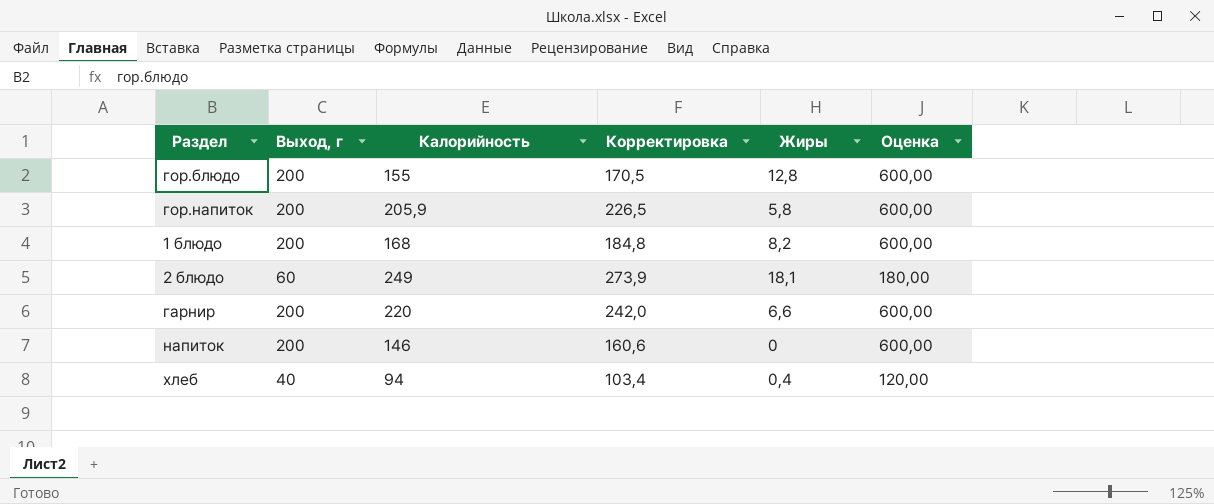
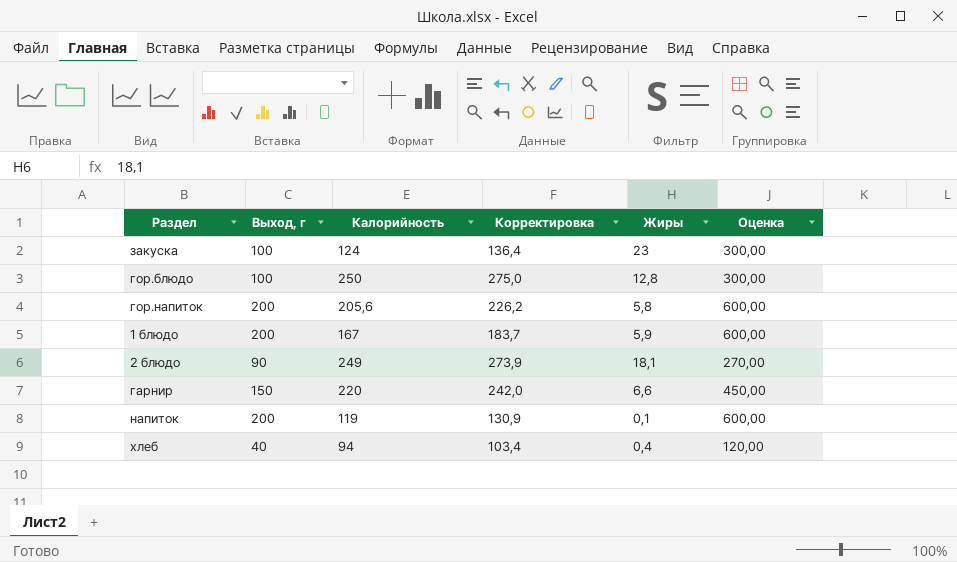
row закуска: none -> 100 | 124 | 136,4 | 23 | 300,00
гор.блюдо | Выход, г: 200 -> 100
гор.блюдо | Калорийность: 155 -> 250
гор.блюдо | Корректировка: 170,5 -> 275,0
гор.блюдо | Оценка: 600,00 -> 300,00
гор.напиток | Калорийность: 205,9 -> 205,6
гор.напиток | Корректировка: 226,5 -> 226,2
1 блюдо | Калорийность: 168 -> 167
1 блюдо | Корректировка: 184,8 -> 183,7
1 блюдо | Жиры: 8,2 -> 5,9
2 блюдо | Выход, г: 60 -> 90
2 блюдо | Оценка: 180,00 -> 270,00
гарнир | Выход, г: 200 -> 150
гарнир | Оценка: 600,00 -> 450,00
напиток | Калорийность: 146 -> 119
напиток | Корректировка: 160,6 -> 130,9
напиток | Жиры: 0 -> 0,1

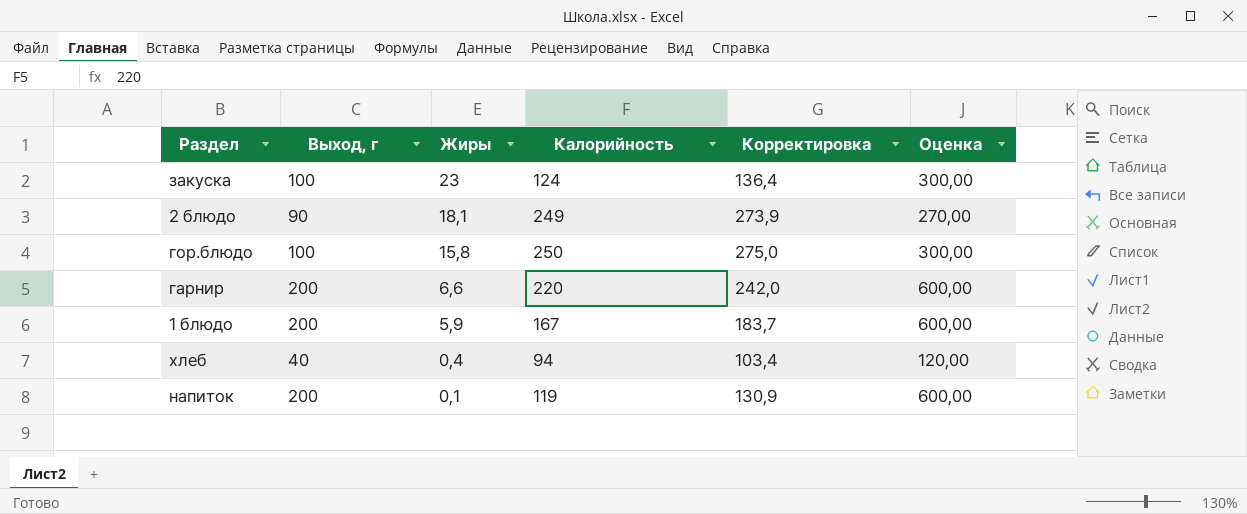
row order: none -> Жиры descending
column Жиры | position: 5 -> 3
row гор.напиток: 200 | 205,6 | 226,2 | 5,8 | 600,00 -> none
гор.блюдо | Жиры: 12,8 -> 15,8
гарнир | Выход, г: 150 -> 200
гарнир | Оценка: 450,00 -> 600,00

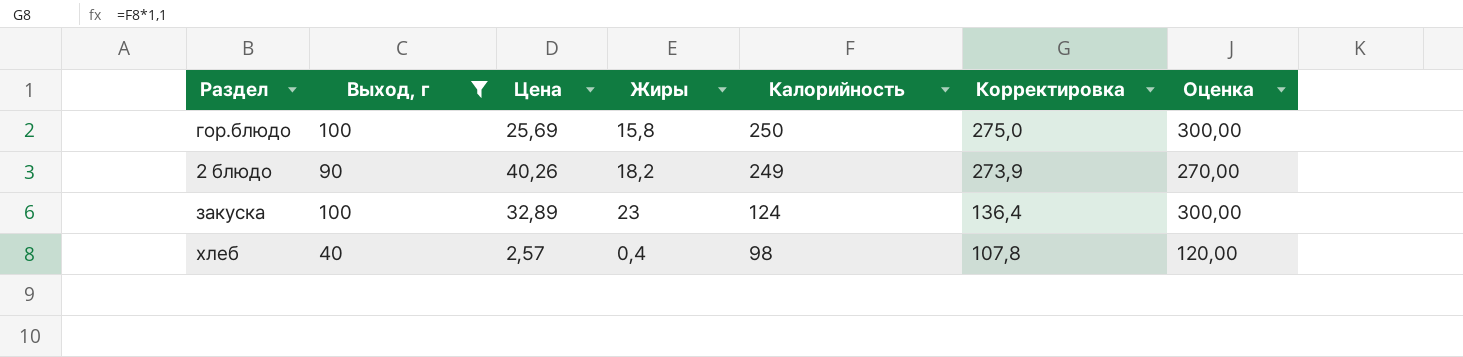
filter: none -> Выход, г != 200
row order: Жиры descending -> Калорийность descending
column Цена | position: none -> 3
2 блюдо | Жиры: 18,1 -> 18,2
хлеб | Калорийность: 94 -> 98
хлеб | Корректировка: 103,4 -> 107,8

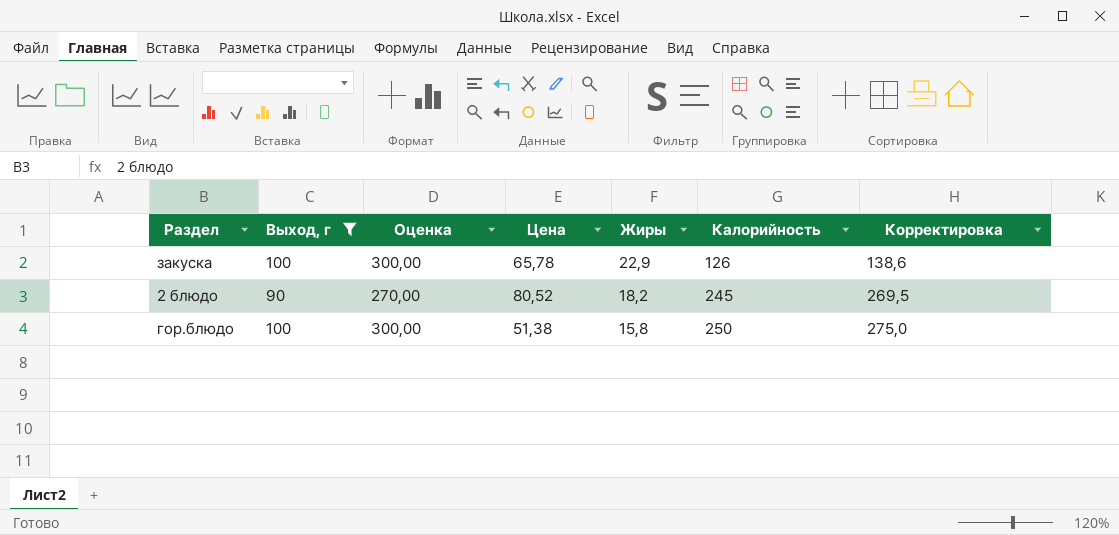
row order: Калорийность descending -> Жиры descending
column Оценка | position: 7 -> 3
row хлеб: 40 | 2,57 | 0,4 | 98 | 107,8 | 120,00 -> none
закуска | Цена: 32,89 -> 65,78
закуска | Жиры: 23 -> 22,9
закуска | Калорийность: 124 -> 126
закуска | Корректировка: 136,4 -> 138,6
2 блюдо | Цена: 40,26 -> 80,52
2 блюдо | Калорийность: 249 -> 245
2 блюдо | Корректировка: 273,9 -> 269,5
гор.блюдо | Цена: 25,69 -> 51,38

